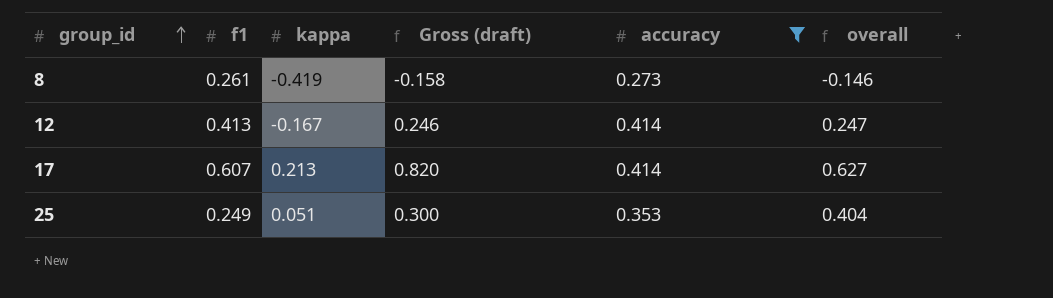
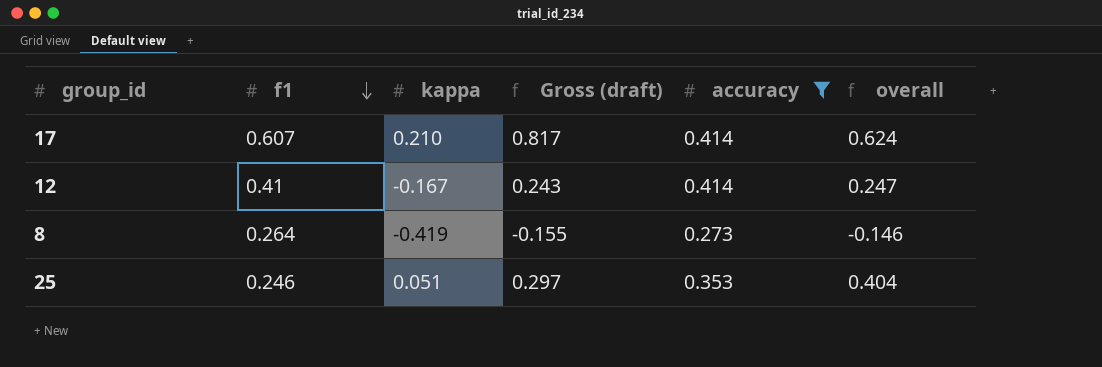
row order: group_id ascending -> f1 descending
17 | kappa: 0.213 -> 0.210
17 | Gross (draft): 0.820 -> 0.817
17 | overall: 0.627 -> 0.624
12 | f1: 0.413 -> 0.41
12 | Gross (draft): 0.246 -> 0.243
8 | f1: 0.261 -> 0.264
8 | Gross (draft): -0.158 -> -0.155
25 | f1: 0.249 -> 0.246
25 | Gross (draft): 0.300 -> 0.297

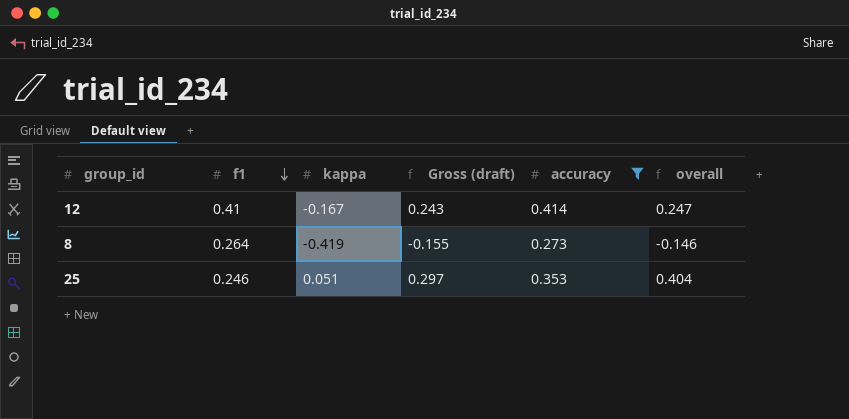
row 17: 0.607 | 0.210 | 0.817 | 0.414 | 0.624 -> none

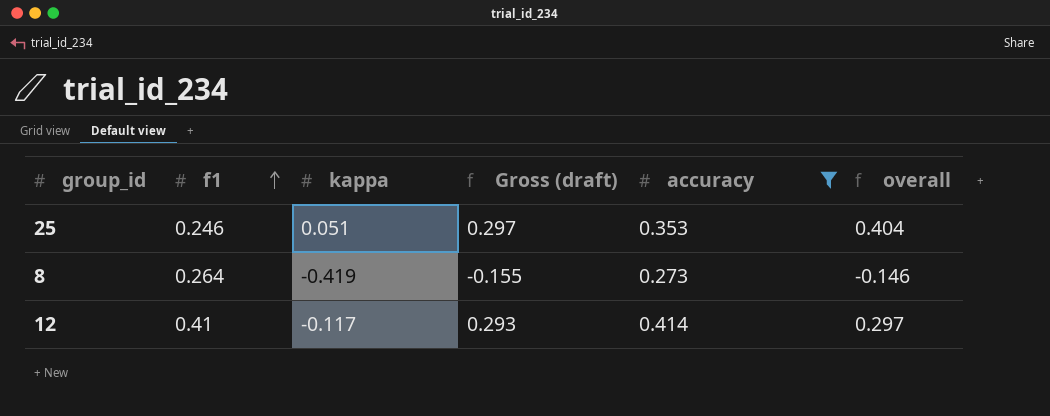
row order: f1 descending -> f1 ascending
12 | kappa: -0.167 -> -0.117
12 | Gross (draft): 0.243 -> 0.293
12 | overall: 0.247 -> 0.297

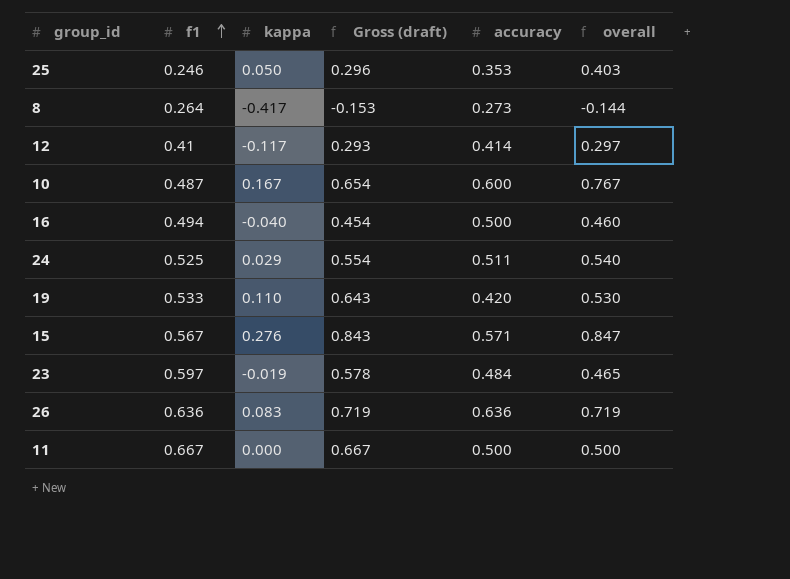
filter: accuracy <= 0.414 -> none
25 | kappa: 0.051 -> 0.050
25 | Gross (draft): 0.297 -> 0.296
25 | overall: 0.404 -> 0.403
8 | kappa: -0.419 -> -0.417
8 | Gross (draft): -0.155 -> -0.153
8 | overall: -0.146 -> -0.144

